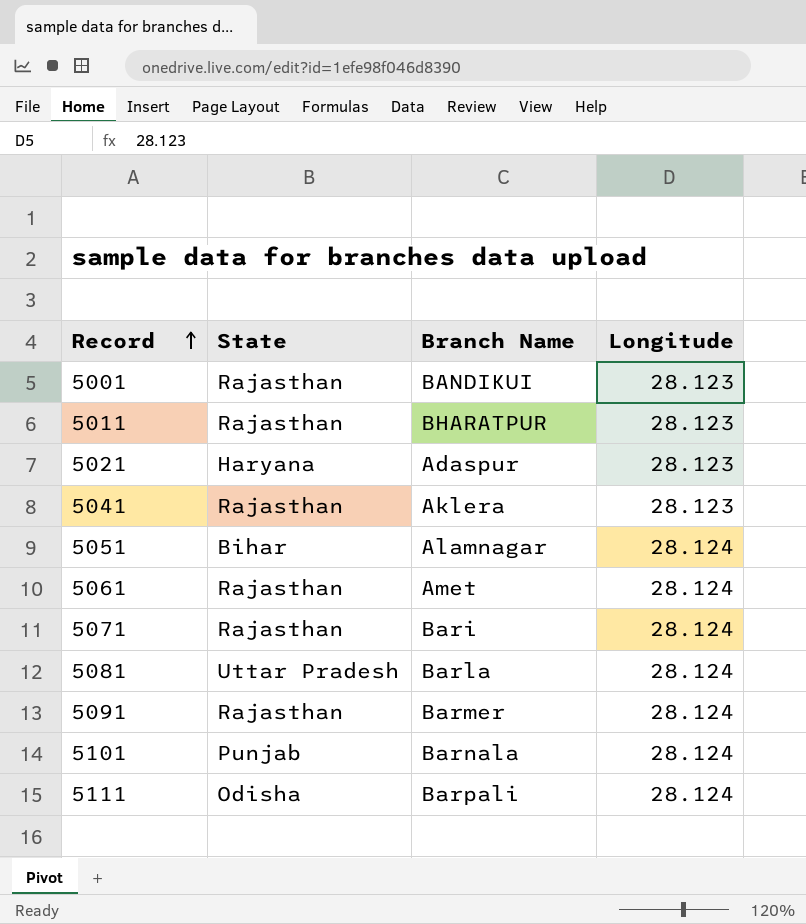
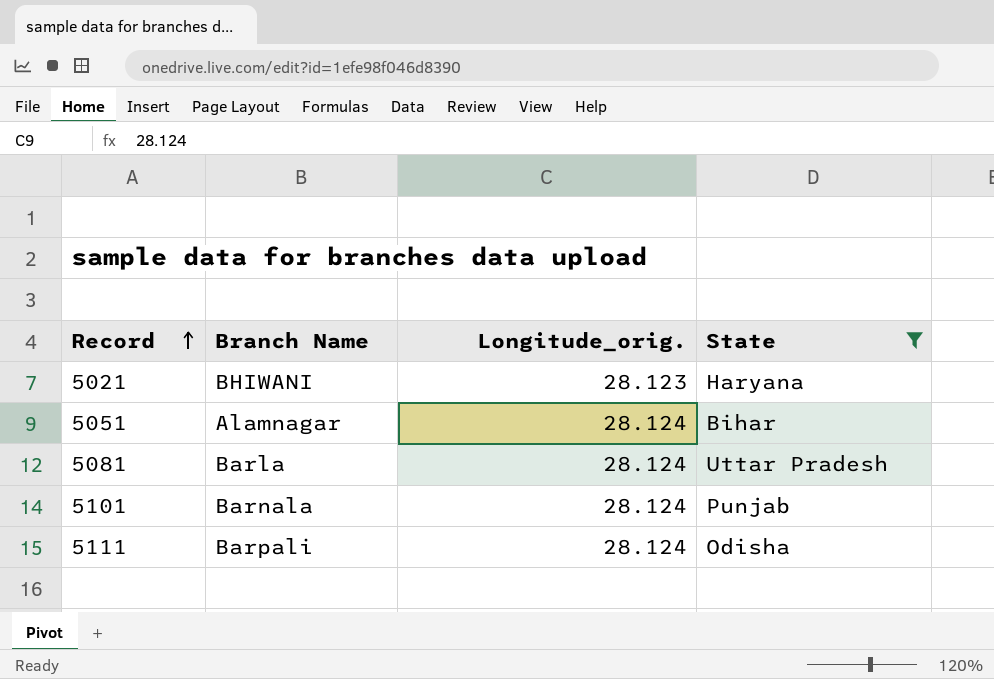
filter: none -> State != Rajasthan
column name: Longitude -> Longitude_orig.
column State | position: 2 -> 4
5021 | Branch Name: Adaspur -> BHIWANI

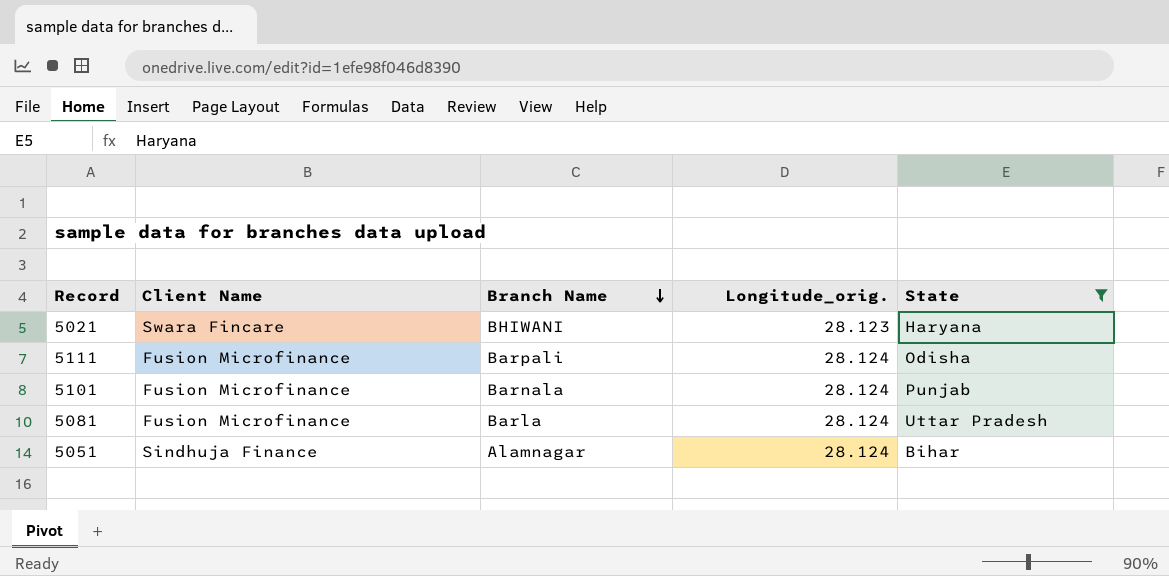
row order: Record ascending -> Branch Name descending
column Client Name | position: none -> 2

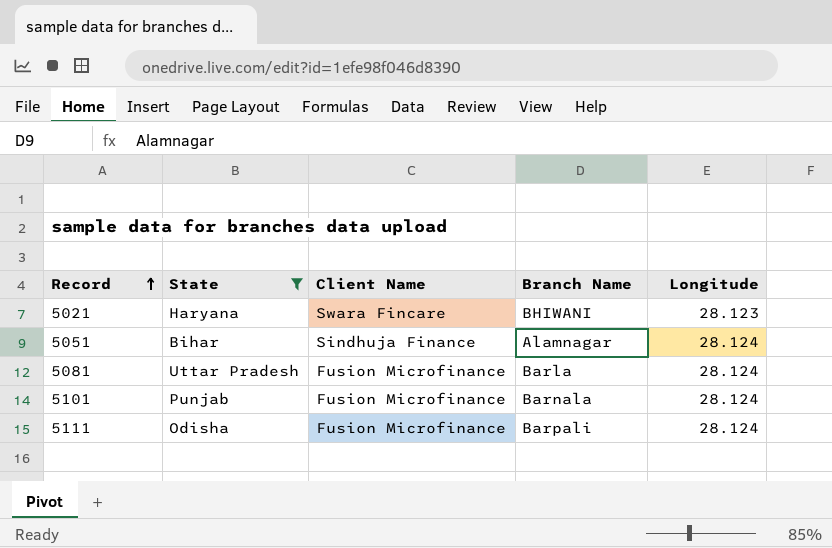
row order: Branch Name descending -> Record ascending
column State | position: 5 -> 2
column name: Longitude_orig. -> Longitude

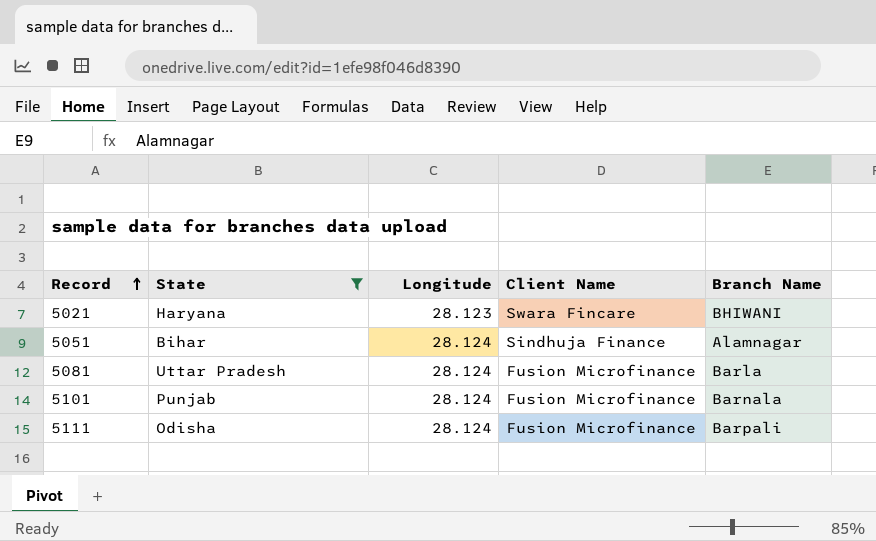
column Longitude | position: 5 -> 3

